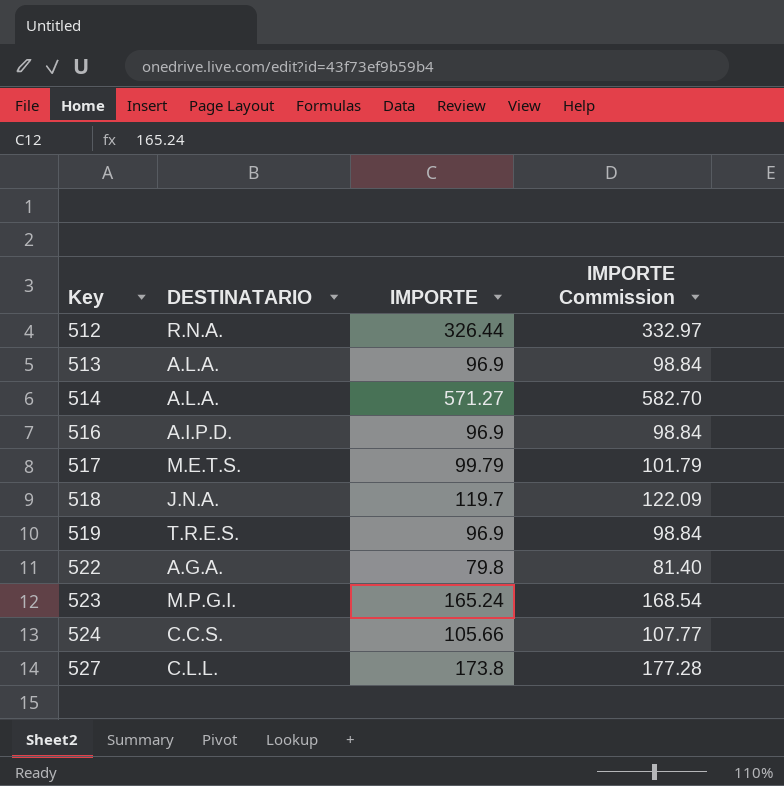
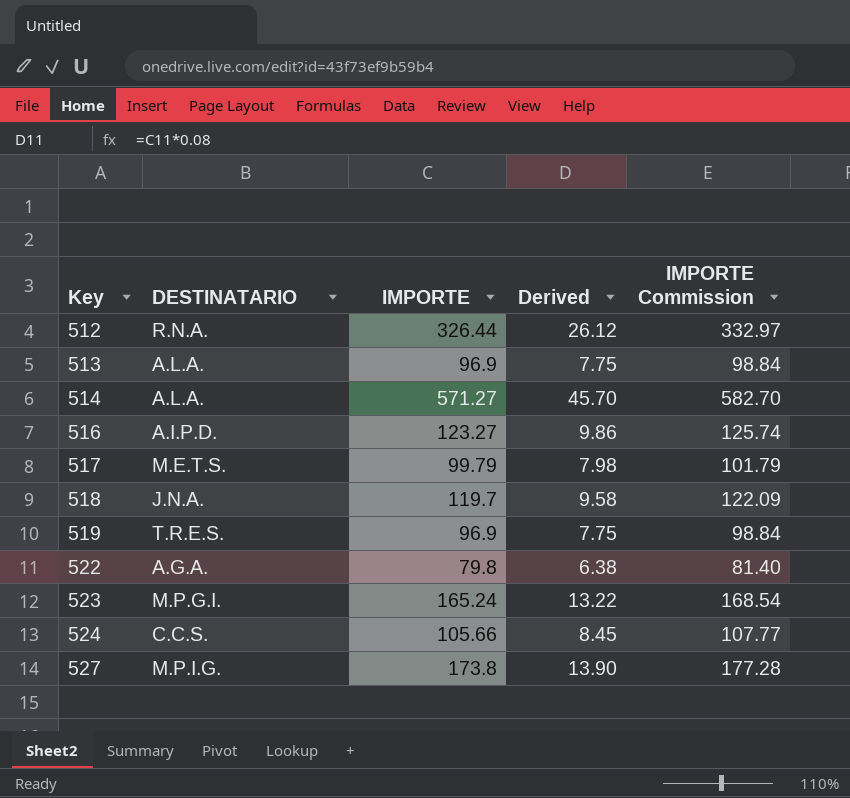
column Derived | formula: none -> [IMPORTE] * 0.08
516 | IMPORTE: 96.9 -> 123.27
516 | IMPORTE Commission: 98.84 -> 125.74
527 | DESTINATARIO: C.L.L. -> M.P.I.G.

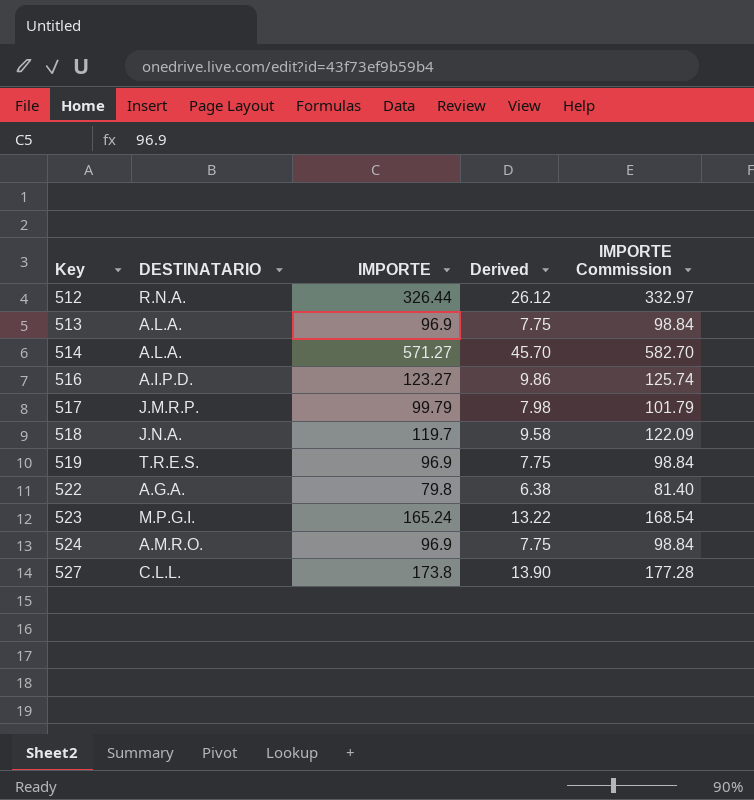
517 | DESTINATARIO: M.E.T.S. -> J.M.R.P.
524 | DESTINATARIO: C.C.S. -> A.M.R.O.
524 | IMPORTE: 105.66 -> 96.9
524 | Derived: 8.45 -> 7.75
524 | IMPORTE Commission: 107.77 -> 98.84
527 | DESTINATARIO: M.P.I.G. -> C.L.L.

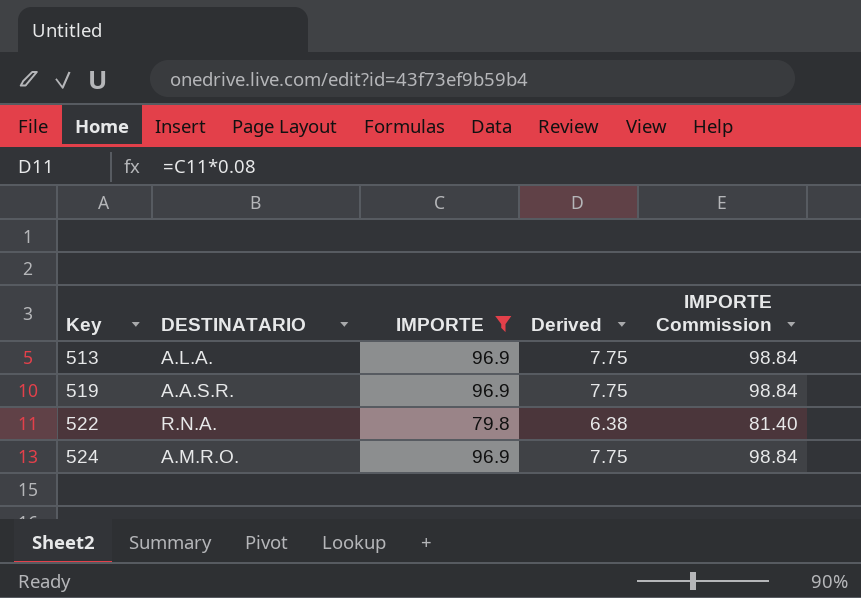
filter: none -> IMPORTE <= 96.9
519 | DESTINATARIO: T.R.E.S. -> A.A.S.R.
522 | DESTINATARIO: A.G.A. -> R.N.A.

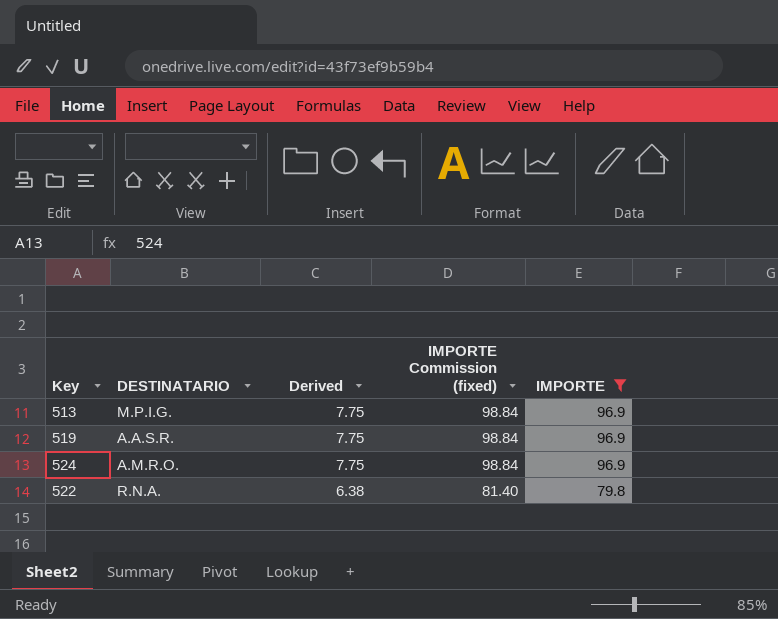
row order: Key ascending -> Derived descending
column name: IMPORTE Commission -> IMPORTE Commission (fixed)
column IMPORTE | position: 3 -> 5
513 | DESTINATARIO: A.L.A. -> M.P.I.G.

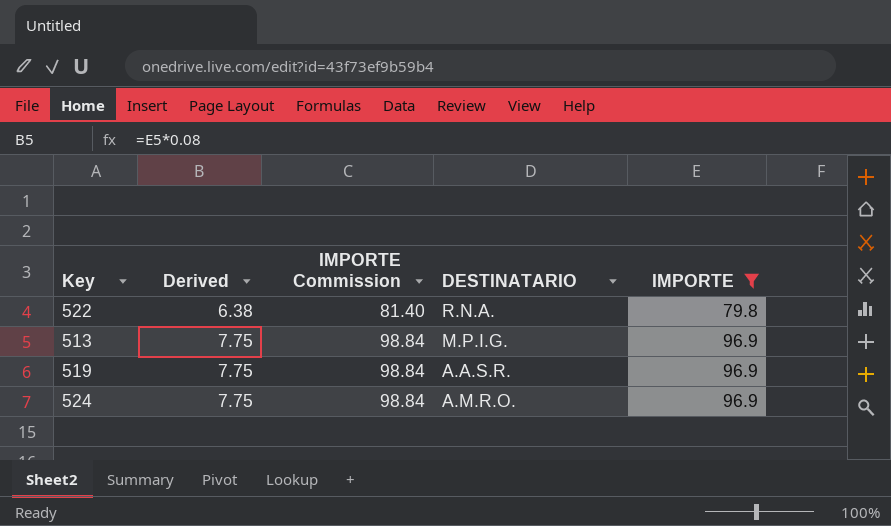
row order: Derived descending -> Derived ascending
column name: IMPORTE Commission (fixed) -> IMPORTE Commission
column DESTINATARIO | position: 2 -> 4

